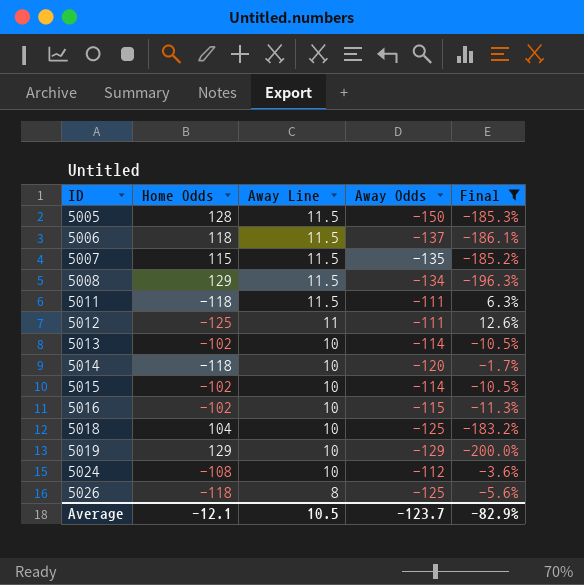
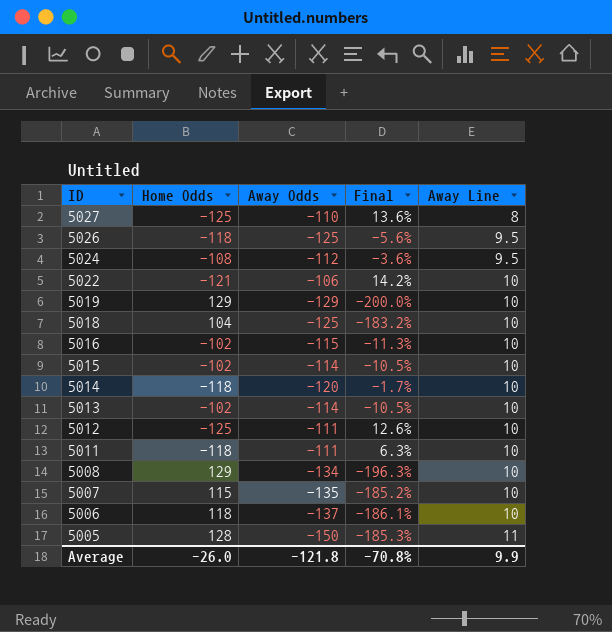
filter: Final <= 12.6% -> none
row order: ID ascending -> ID descending
column Away Line | position: 3 -> 5
5026 | Away Line: 8 -> 9.5
5024 | Away Line: 10 -> 9.5
5012 | Away Line: 11 -> 10
5011 | Away Line: 11.5 -> 10
5008 | Away Line: 11.5 -> 10
5007 | Away Line: 11.5 -> 10
5006 | Away Line: 11.5 -> 10
5005 | Away Line: 11.5 -> 11
Average | Home Odds: -12.1 -> -26.0
Average | Away Odds: -123.7 -> -121.8
Average | Final: -82.9% -> -70.8%
Average | Away Line: 10.5 -> 9.9

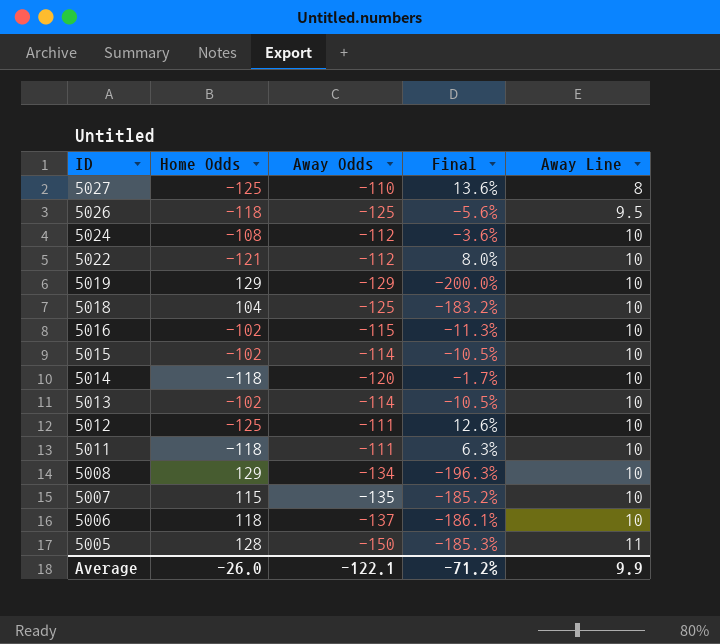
5024 | Away Line: 9.5 -> 10
5022 | Away Odds: -106 -> -112
5022 | Final: 14.2% -> 8.0%
Average | Away Odds: -121.8 -> -122.1
Average | Final: -70.8% -> -71.2%

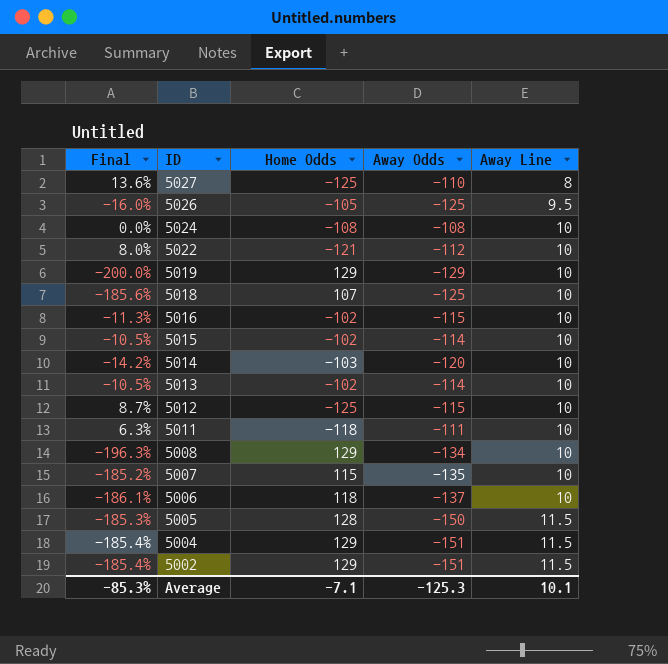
column Final | position: 4 -> 1
5026 | Final: -5.6% -> -16.0%
5026 | Home Odds: -118 -> -105
5024 | Final: -3.6% -> 0.0%
5024 | Away Odds: -112 -> -108
5018 | Final: -183.2% -> -185.6%
5018 | Home Odds: 104 -> 107
5014 | Final: -1.7% -> -14.2%
5014 | Home Odds: -118 -> -103
5012 | Final: 12.6% -> 8.7%
5012 | Away Odds: -111 -> -115
5005 | Away Line: 11 -> 11.5
row 5004: none -> -185.4% | 129 | -151 | 11.5
row 5002: none -> -185.4% | 129 | -151 | 11.5
Average | Final: -71.2% -> -85.3%
Average | Home Odds: -26.0 -> -7.1
Average | Away Odds: -122.1 -> -125.3
Average | Away Line: 9.9 -> 10.1

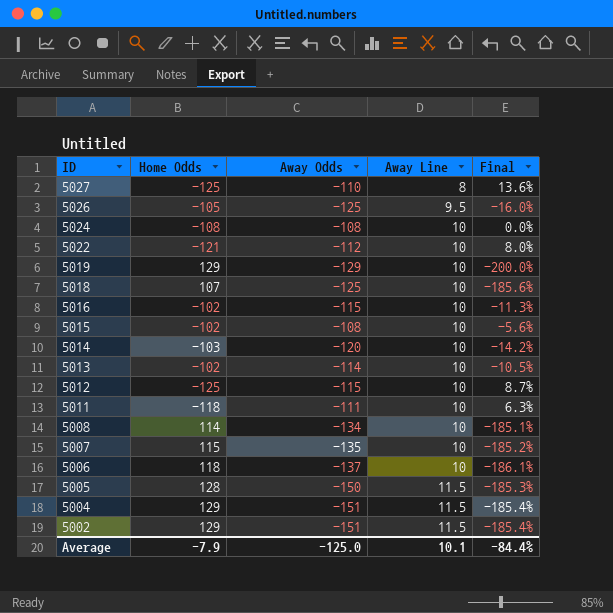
column Final | position: 1 -> 5
5015 | Away Odds: -114 -> -108
5015 | Final: -10.5% -> -5.6%
5008 | Home Odds: 129 -> 114
5008 | Final: -196.3% -> -185.1%
Average | Home Odds: -7.1 -> -7.9
Average | Away Odds: -125.3 -> -125.0
Average | Final: -85.3% -> -84.4%

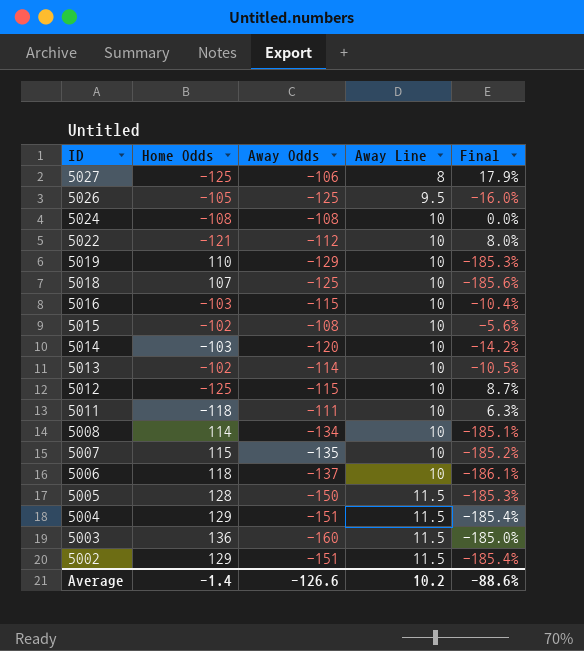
5027 | Away Odds: -110 -> -106
5027 | Final: 13.6% -> 17.9%
5019 | Home Odds: 129 -> 110
5019 | Final: -200.0% -> -185.3%
5016 | Home Odds: -102 -> -103
5016 | Final: -11.3% -> -10.4%
row 5003: none -> 136 | -160 | 11.5 | -185.0%
Average | Home Odds: -7.9 -> -1.4
Average | Away Odds: -125.0 -> -126.6
Average | Away Line: 10.1 -> 10.2
Average | Final: -84.4% -> -88.6%

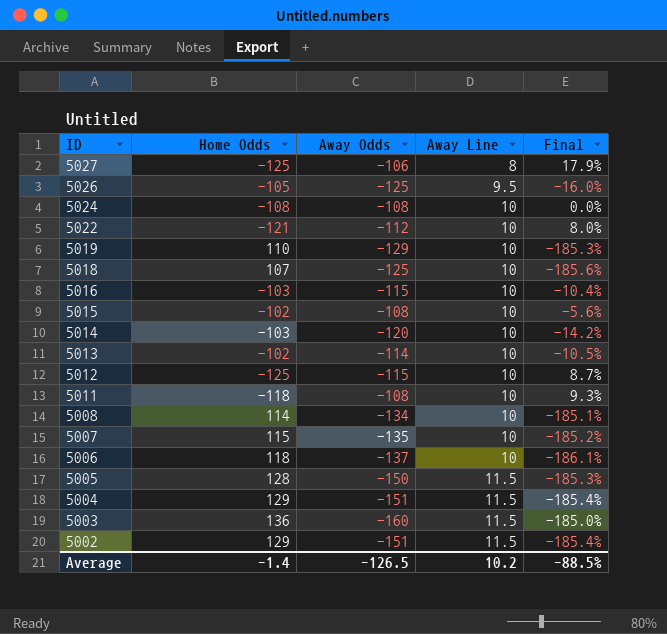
5011 | Away Odds: -111 -> -108
5011 | Final: 6.3% -> 9.3%
Average | Away Odds: -126.6 -> -126.5
Average | Final: -88.6% -> -88.5%

